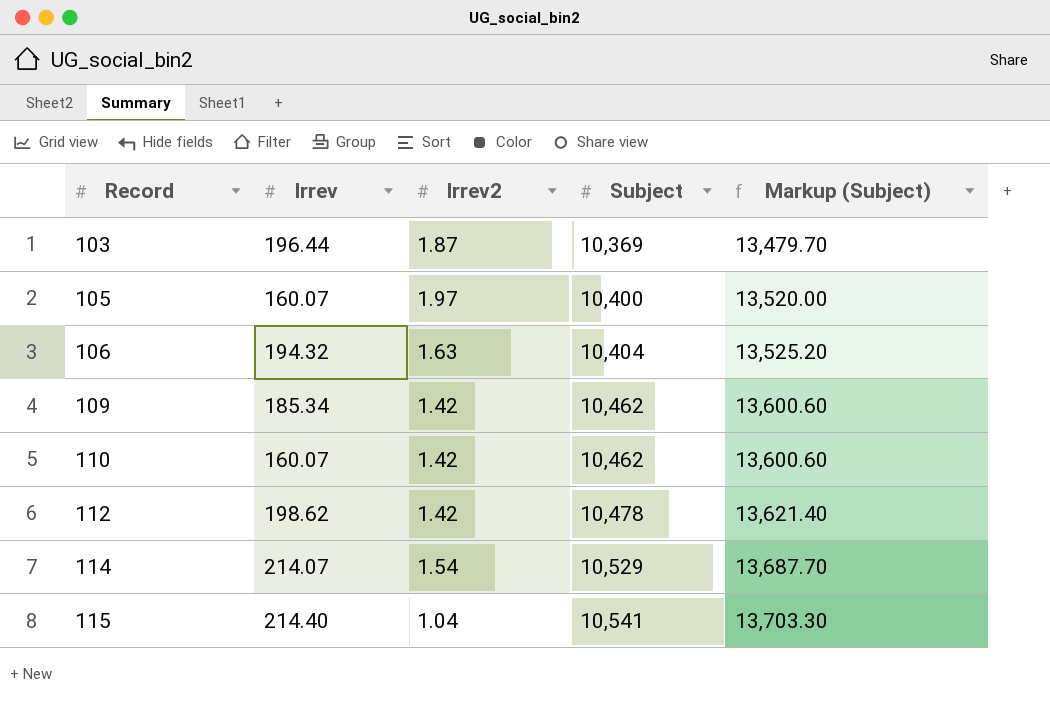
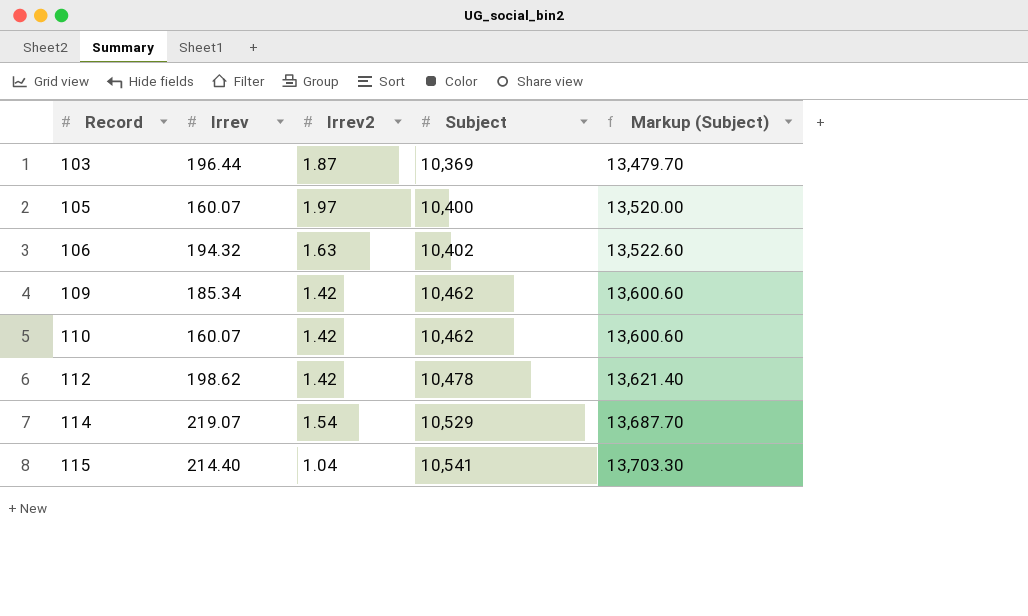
106 | Subject: 10,404 -> 10,402
106 | Markup (Subject): 13,525.20 -> 13,522.60
114 | Irrev: 214.07 -> 219.07

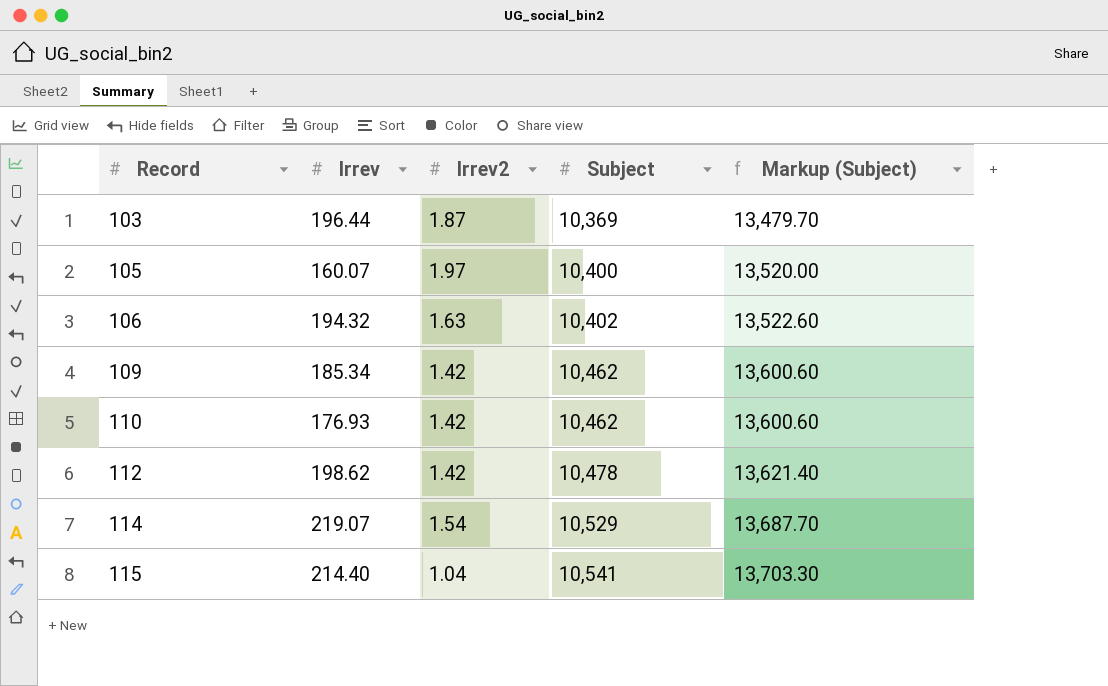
110 | Irrev: 160.07 -> 176.93

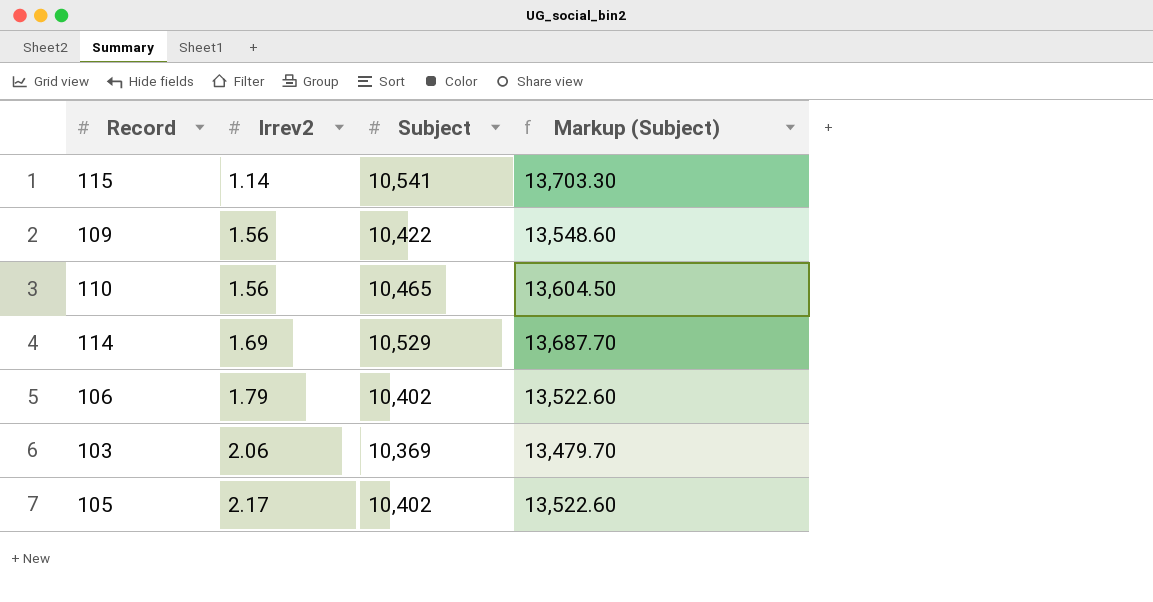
row order: Record ascending -> Irrev2 ascending
column Irrev | position: 2 -> none
row 112: 198.62 | 1.42 | 10,478 | 13,621.40 -> none
115 | Irrev2: 1.04 -> 1.14
109 | Irrev2: 1.42 -> 1.56
109 | Subject: 10,462 -> 10,422
109 | Markup (Subject): 13,600.60 -> 13,548.60
110 | Irrev2: 1.42 -> 1.56
110 | Subject: 10,462 -> 10,465
110 | Markup (Subject): 13,600.60 -> 13,604.50
114 | Irrev2: 1.54 -> 1.69
106 | Irrev2: 1.63 -> 1.79
103 | Irrev2: 1.87 -> 2.06
105 | Irrev2: 1.97 -> 2.17
105 | Subject: 10,400 -> 10,402
105 | Markup (Subject): 13,520.00 -> 13,522.60

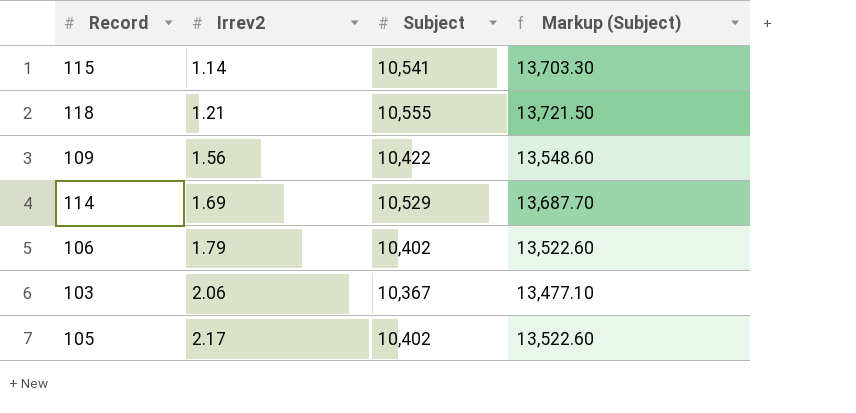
row 110: 1.56 | 10,465 | 13,604.50 -> none
row 118: none -> 1.21 | 10,555 | 13,721.50
103 | Subject: 10,369 -> 10,367
103 | Markup (Subject): 13,479.70 -> 13,477.10

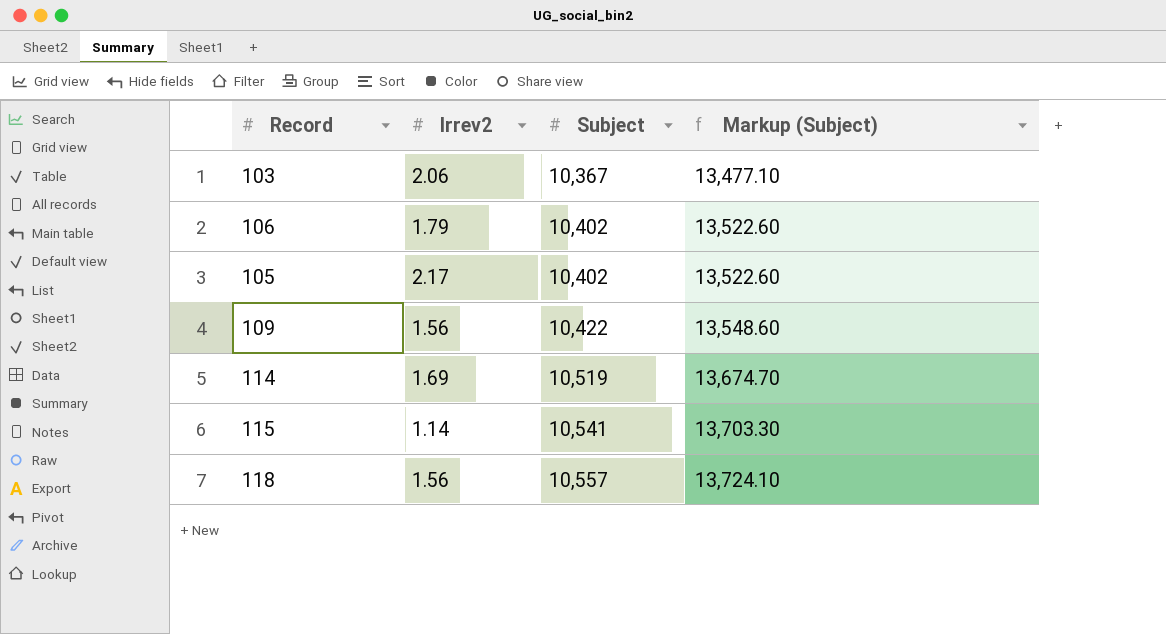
row order: Irrev2 ascending -> Subject ascending
114 | Subject: 10,529 -> 10,519
114 | Markup (Subject): 13,687.70 -> 13,674.70
118 | Irrev2: 1.21 -> 1.56
118 | Subject: 10,555 -> 10,557
118 | Markup (Subject): 13,721.50 -> 13,724.10

